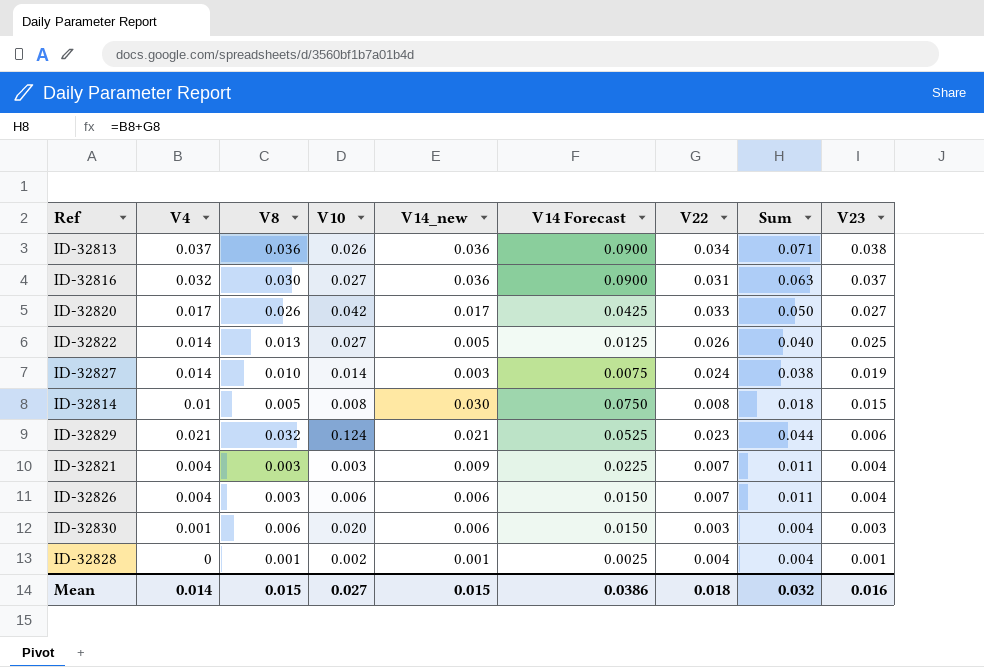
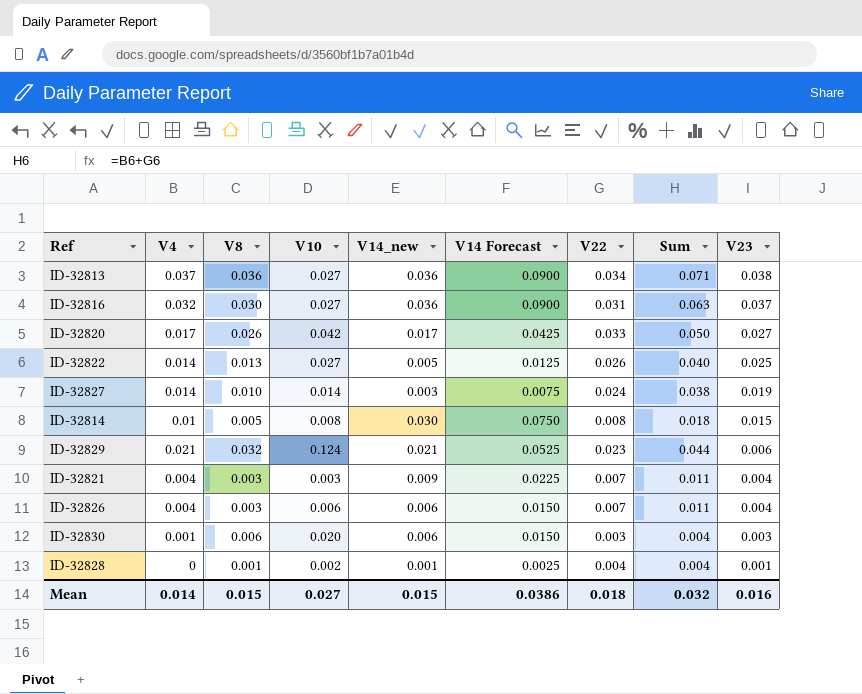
ID-32813 | V10: 0.026 -> 0.027

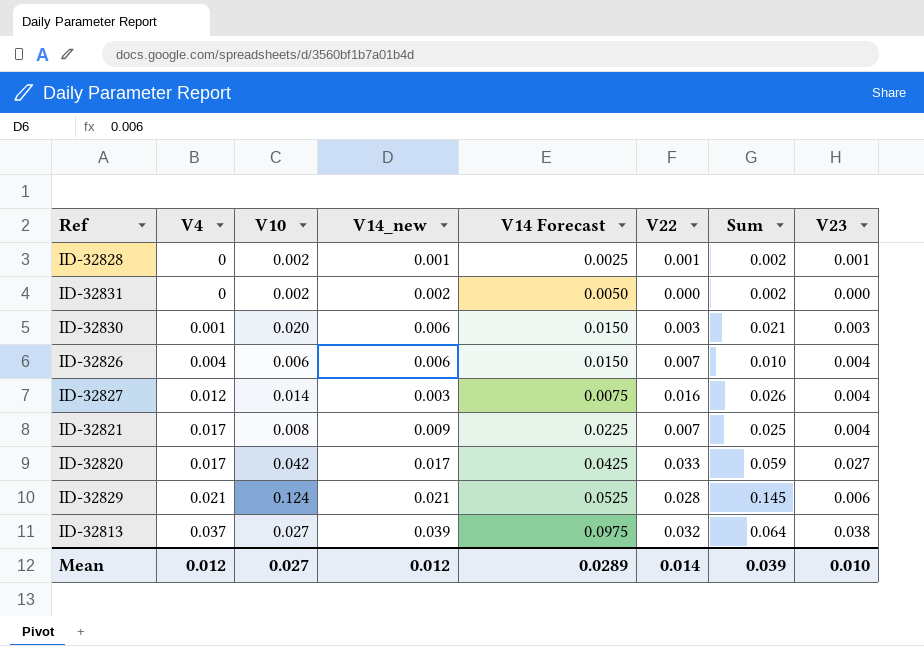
row order: V23 descending -> V4 ascending
column V8 | position: 3 -> none
column Sum | formula: [V4] + [V22] -> [V4] + [V10]
row ID-32816: 0.032 | 0.030 | 0.027 | 0.036 | 0.0900 | 0.031 | 0.063 | 0.037 -> none
row ID-32822: 0.014 | 0.013 | 0.027 | 0.005 | 0.0125 | 0.026 | 0.040 | 0.025 -> none
row ID-32814: 0.01 | 0.005 | 0.008 | 0.030 | 0.0750 | 0.008 | 0.018 | 0.015 -> none
ID-32828 | V22: 0.004 -> 0.001
row ID-32831: none -> 0 | 0.002 | 0.002 | 0.0050 | 0.000 | 0.002 | 0.000
ID-32827 | V4: 0.014 -> 0.012
ID-32827 | V22: 0.024 -> 0.016
ID-32827 | V23: 0.019 -> 0.004
ID-32821 | V4: 0.004 -> 0.017
ID-32821 | V10: 0.003 -> 0.008
ID-32829 | V22: 0.023 -> 0.028
ID-32813 | V14_new: 0.036 -> 0.039
ID-32813 | V14 Forecast: 0.0900 -> 0.0975
ID-32813 | V22: 0.034 -> 0.032
Mean | V4: 0.014 -> 0.012
Mean | V14_new: 0.015 -> 0.012
Mean | V14 Forecast: 0.0386 -> 0.0289
Mean | V22: 0.018 -> 0.014
Mean | Sum: 0.032 -> 0.039
Mean | V23: 0.016 -> 0.010

